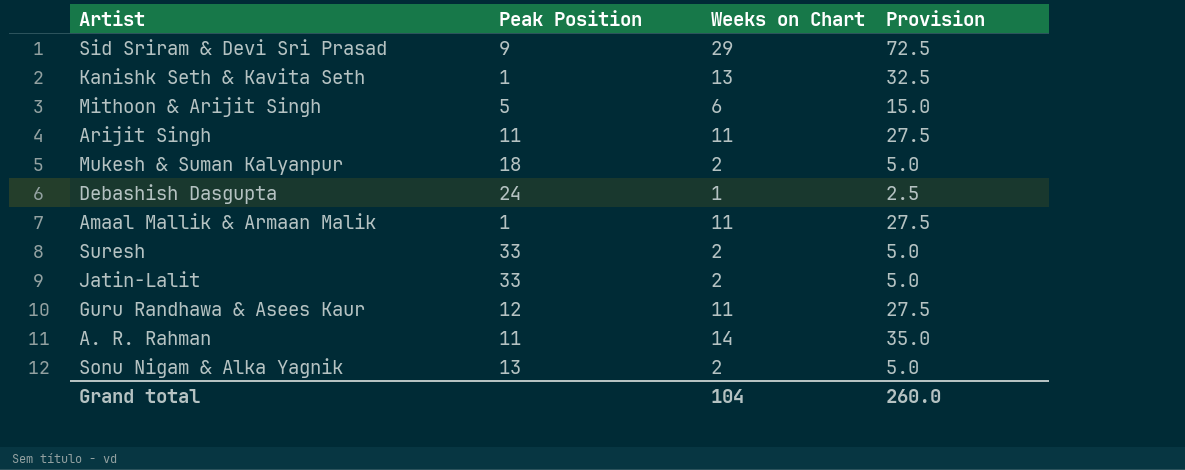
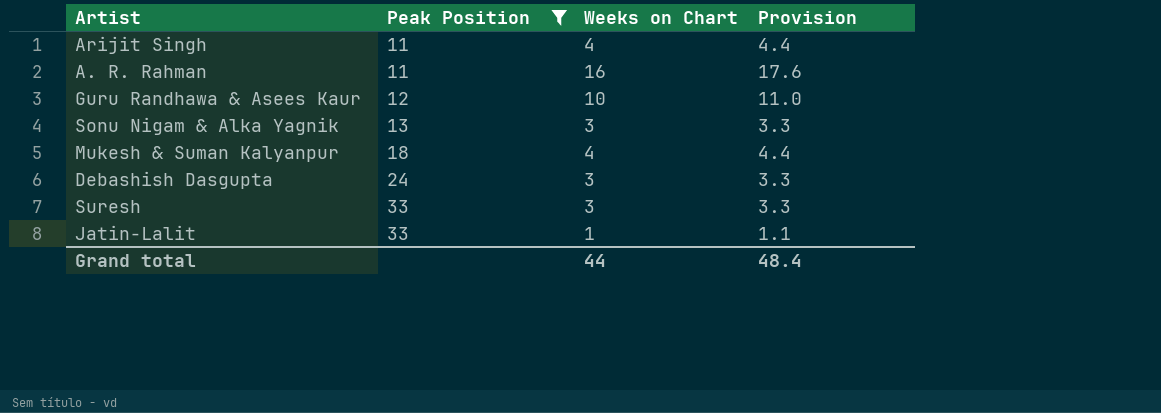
filter: none -> Peak Position >= 11
row order: none -> Peak Position ascending
column Provision | formula: [Weeks on Chart] * 2.5 -> [Weeks on Chart] * 1.1
Arijit Singh | Weeks on Chart: 11 -> 4
A. R. Rahman | Weeks on Chart: 14 -> 16
Guru Randhawa & Asees Kaur | Weeks on Chart: 11 -> 10
Sonu Nigam & Alka Yagnik | Weeks on Chart: 2 -> 3
Mukesh & Suman Kalyanpur | Weeks on Chart: 2 -> 4
Debashish Dasgupta | Weeks on Chart: 1 -> 3
Suresh | Weeks on Chart: 2 -> 3
Jatin-Lalit | Weeks on Chart: 2 -> 1
Grand total | Weeks on Chart: 104 -> 44
Grand total | Provision: 260.0 -> 48.4

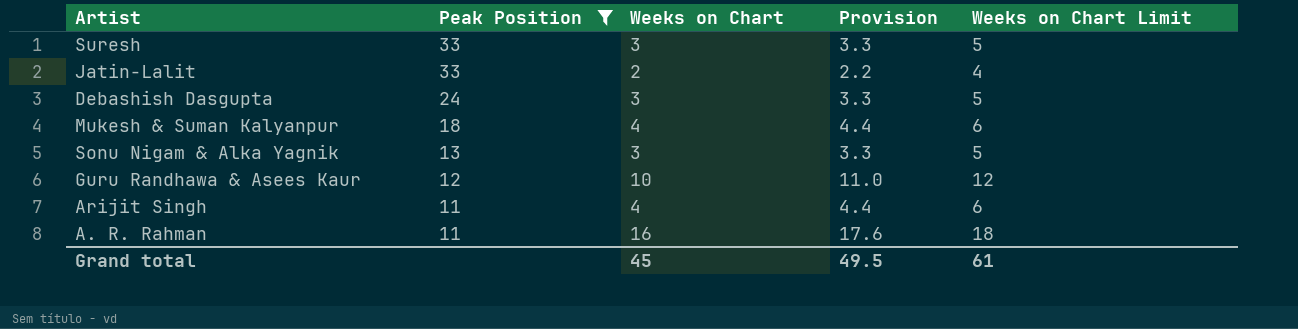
row order: Peak Position ascending -> Peak Position descending
column Weeks on Chart Limit | formula: none -> [Weeks on Chart] + 2
Jatin-Lalit | Weeks on Chart: 1 -> 2
Jatin-Lalit | Provision: 1.1 -> 2.2
Grand total | Weeks on Chart: 44 -> 45
Grand total | Provision: 48.4 -> 49.5

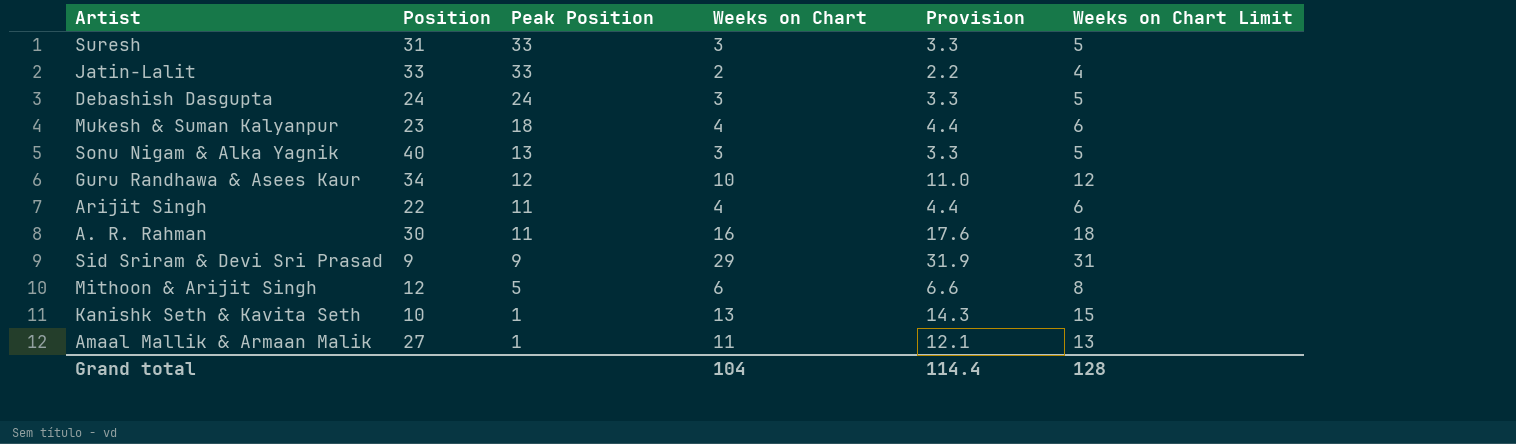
filter: Peak Position >= 11 -> none
column Position | position: none -> 2
Grand total | Weeks on Chart: 45 -> 104
Grand total | Provision: 49.5 -> 114.4
Grand total | Weeks on Chart Limit: 61 -> 128

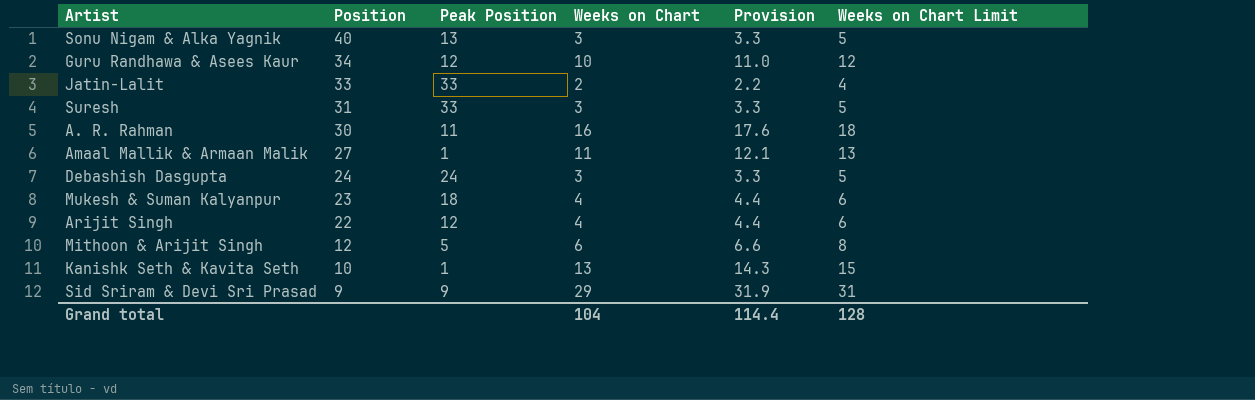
row order: Peak Position descending -> Position descending
Arijit Singh | Peak Position: 11 -> 12

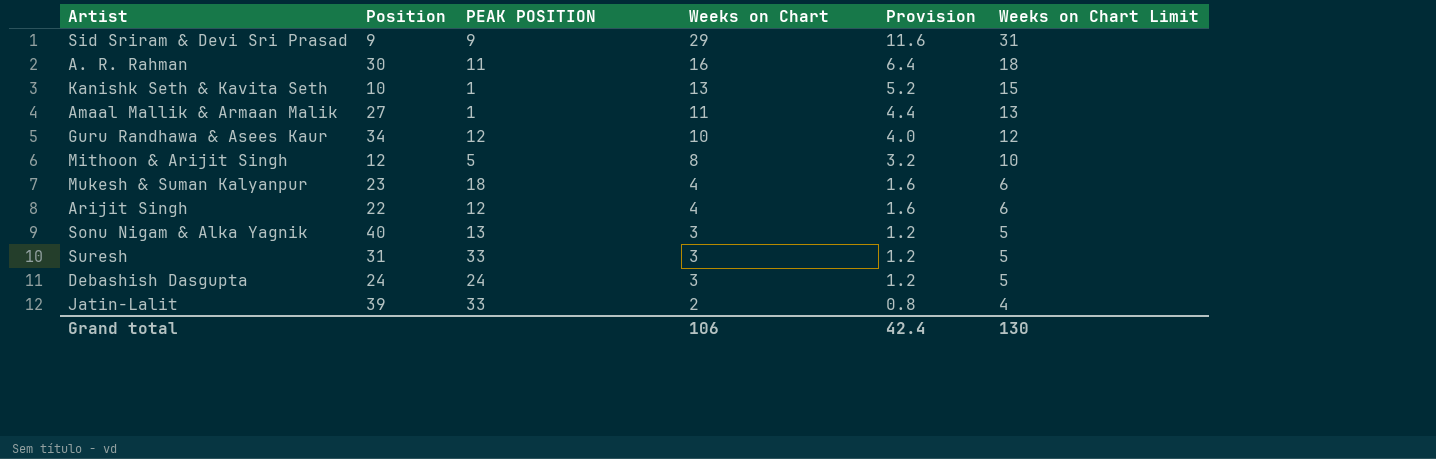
row order: Position descending -> Weeks on Chart descending
column name: Peak Position -> PEAK POSITION
column Provision | formula: [Weeks on Chart] * 1.1 -> [Weeks on Chart] * 0.4
Mithoon & Arijit Singh | Weeks on Chart: 6 -> 8
Mithoon & Arijit Singh | Weeks on Chart Limit: 8 -> 10
Jatin-Lalit | Position: 33 -> 39
Grand total | Weeks on Chart: 104 -> 106
Grand total | Provision: 114.4 -> 42.4
Grand total | Weeks on Chart Limit: 128 -> 130

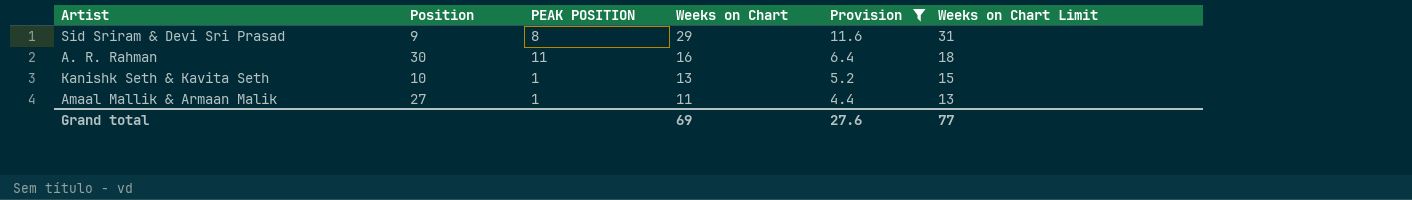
filter: none -> Provision >= 4.4
Sid Sriram & Devi Sri Prasad | PEAK POSITION: 9 -> 8
Grand total | Weeks on Chart: 106 -> 69
Grand total | Provision: 42.4 -> 27.6
Grand total | Weeks on Chart Limit: 130 -> 77

